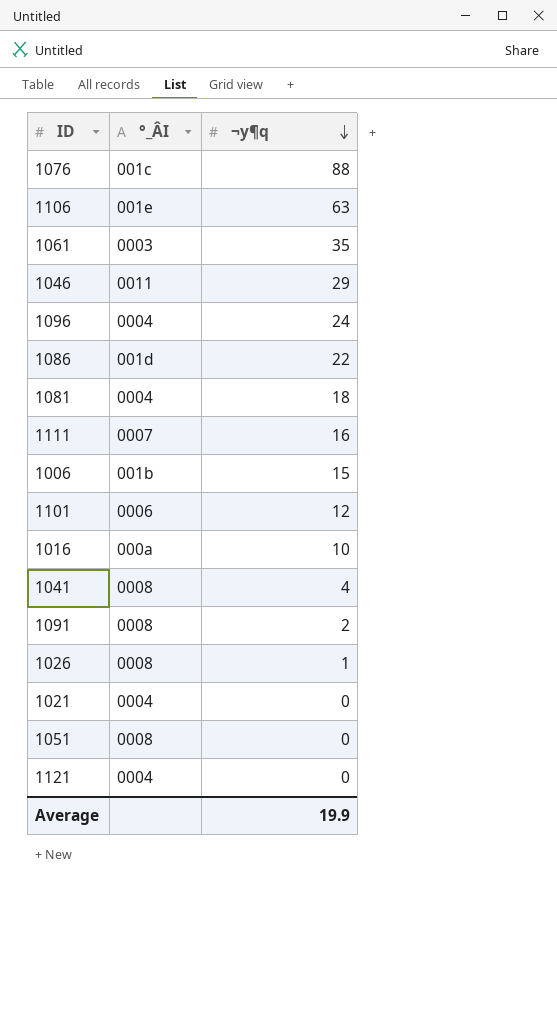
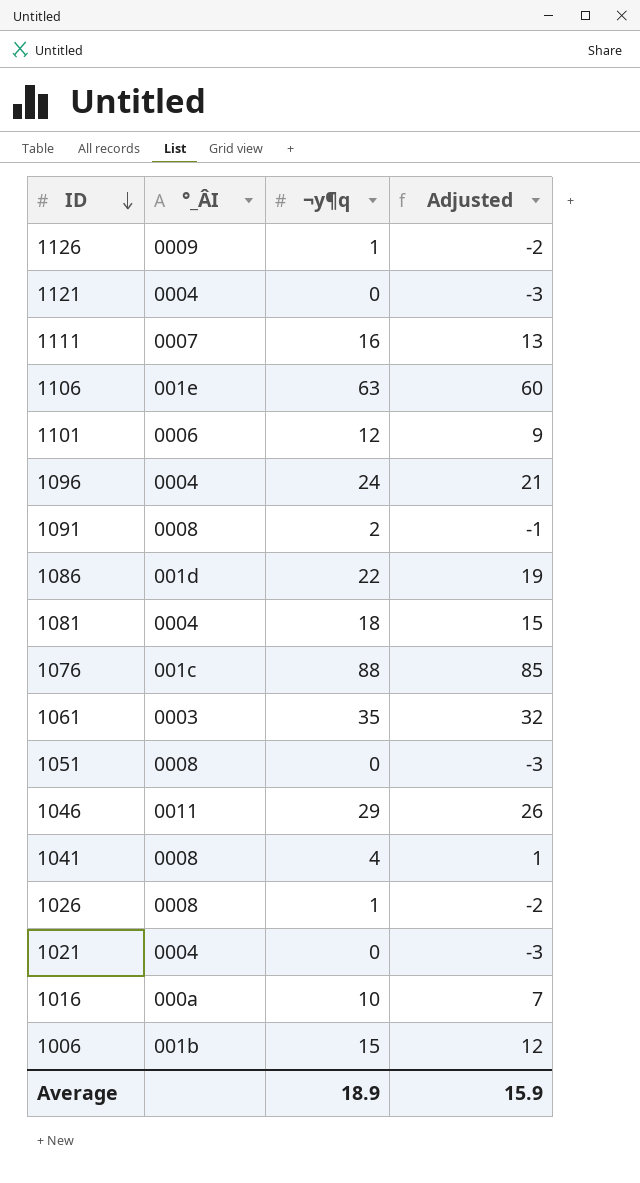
row order: ¬y¶q descending -> ID descending
column Adjusted | formula: none -> [¬y¶q] - 3
row 1126: none -> 0009 | 1 | -2
Average | ¬y¶q: 19.9 -> 18.9

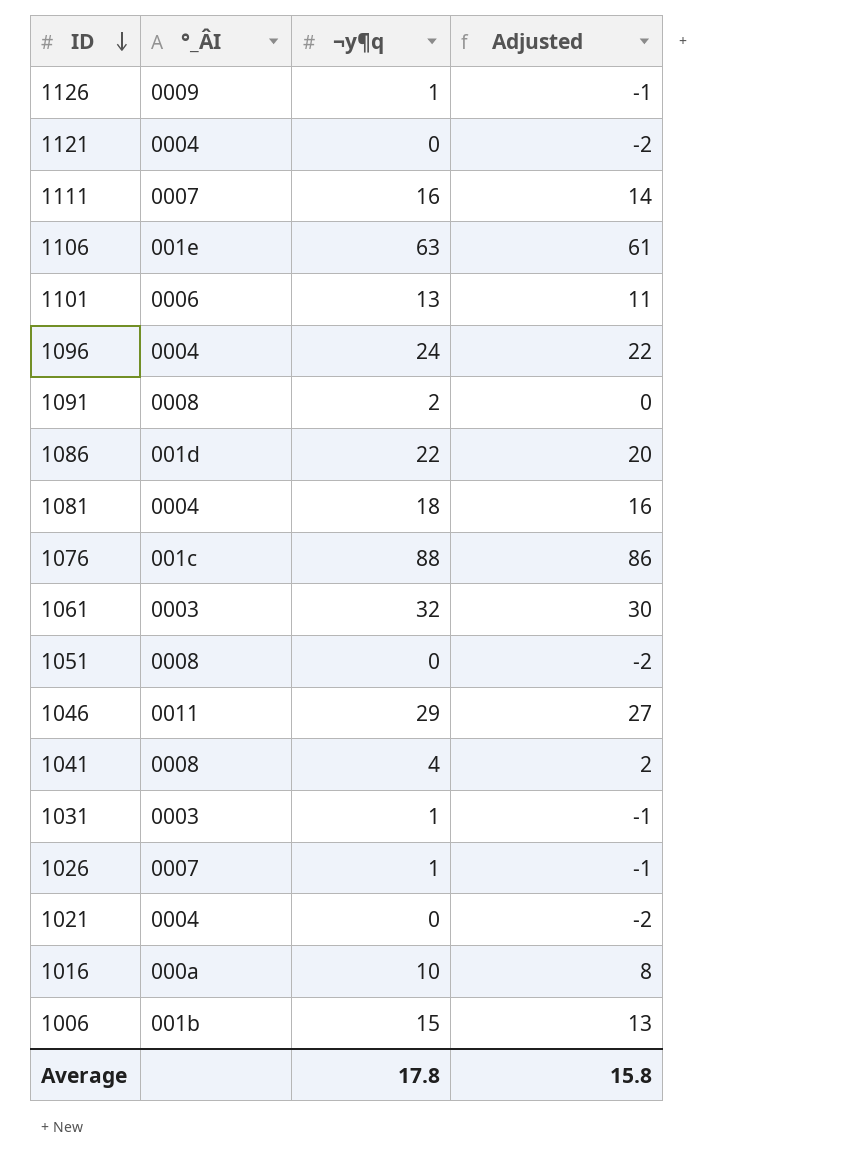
column Adjusted | formula: [¬y¶q] - 3 -> [¬y¶q] - 2
1101 | ¬y¶q: 12 -> 13
1061 | ¬y¶q: 35 -> 32
row 1031: none -> 0003 | 1 | -1
1026 | °_ÂI: 0008 -> 0007
Average | ¬y¶q: 18.9 -> 17.8
Average | Adjusted: 15.9 -> 15.8

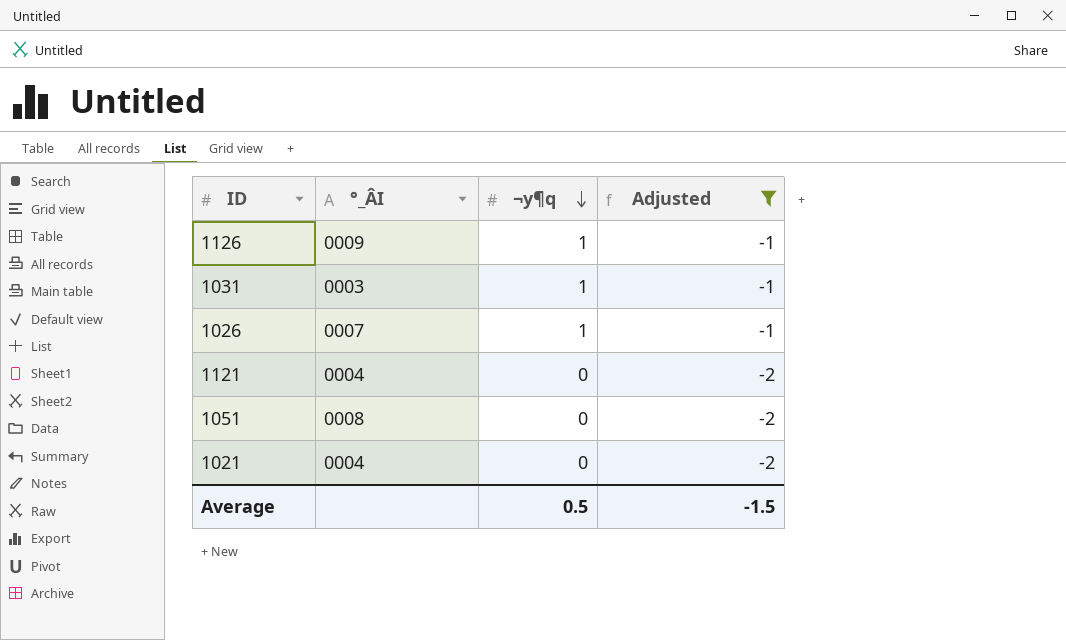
filter: none -> Adjusted <= -1
row order: ID descending -> ¬y¶q descending
Average | ¬y¶q: 17.8 -> 0.5
Average | Adjusted: 15.8 -> -1.5

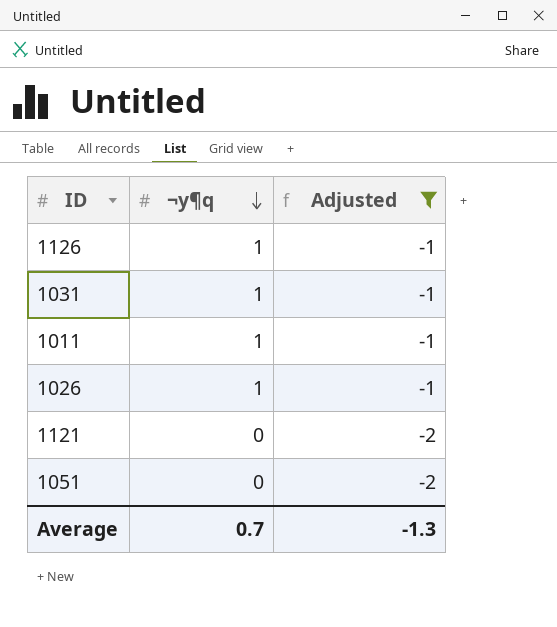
column °_ÂI | position: 2 -> none
row 1021: 0004 | 0 | -2 -> none
row 1011: none -> 1 | -1
Average | ¬y¶q: 0.5 -> 0.7
Average | Adjusted: -1.5 -> -1.3

